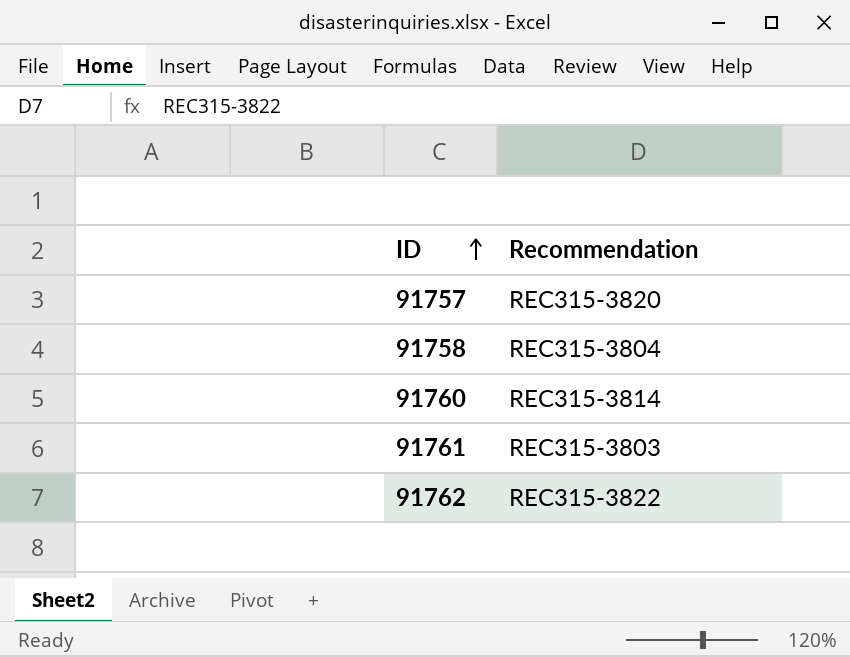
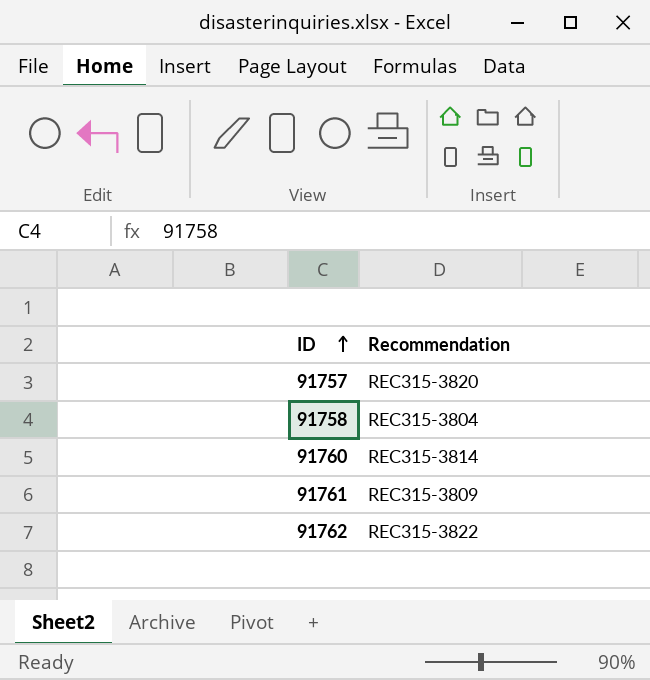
91761 | Recommendation: REC315-3803 -> REC315-3809

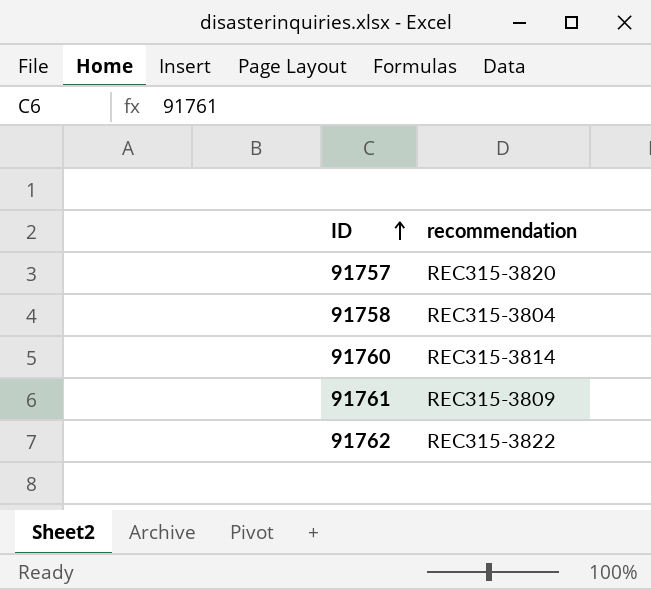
column name: Recommendation -> recommendation

